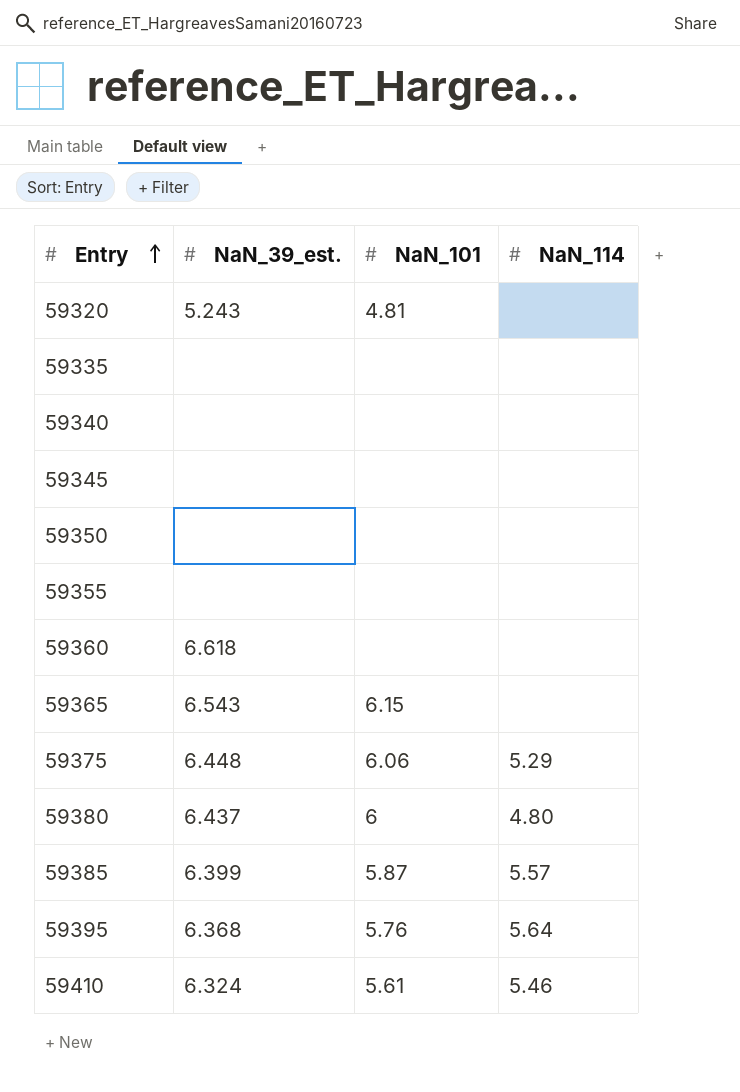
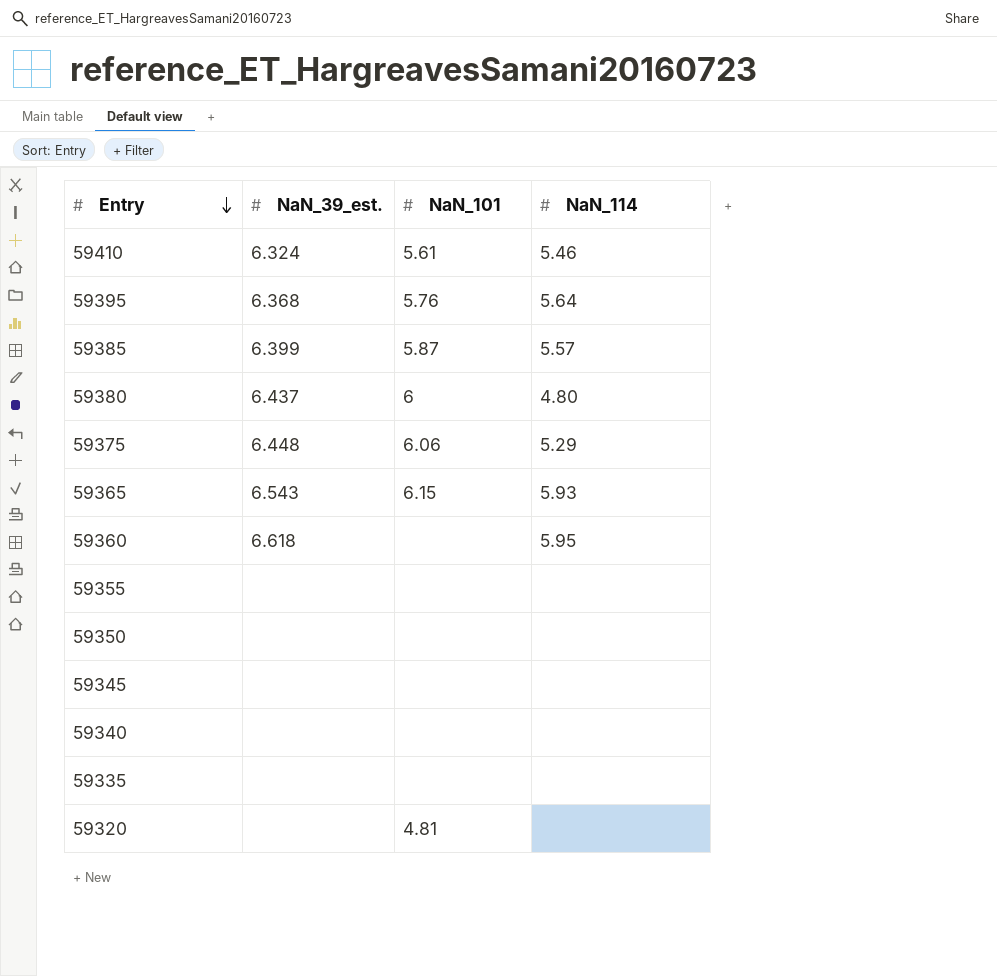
row order: Entry ascending -> Entry descending
59365 | NaN_114: none -> 5.93
59360 | NaN_114: none -> 5.95
59320 | NaN_39_est.: 5.243 -> none

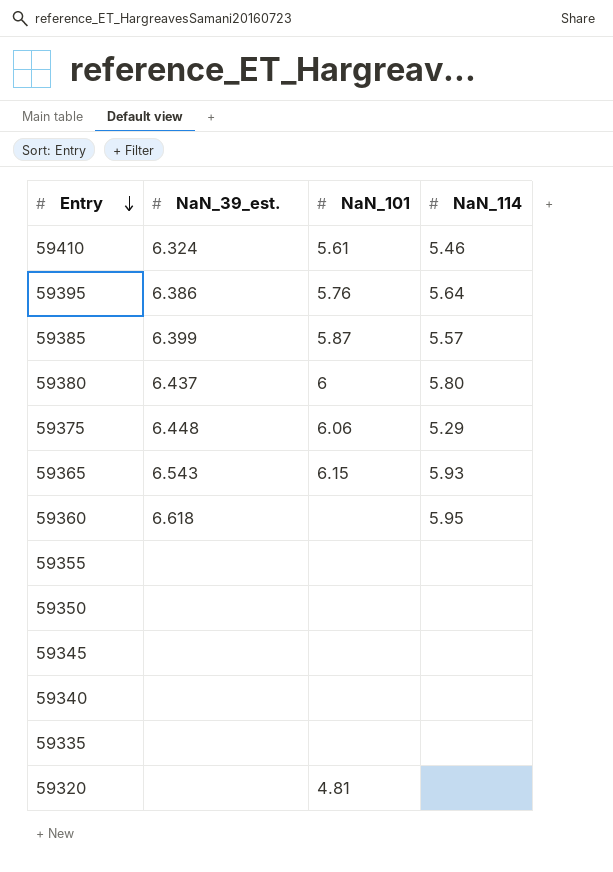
59395 | NaN_39_est.: 6.368 -> 6.386
59380 | NaN_114: 4.80 -> 5.80

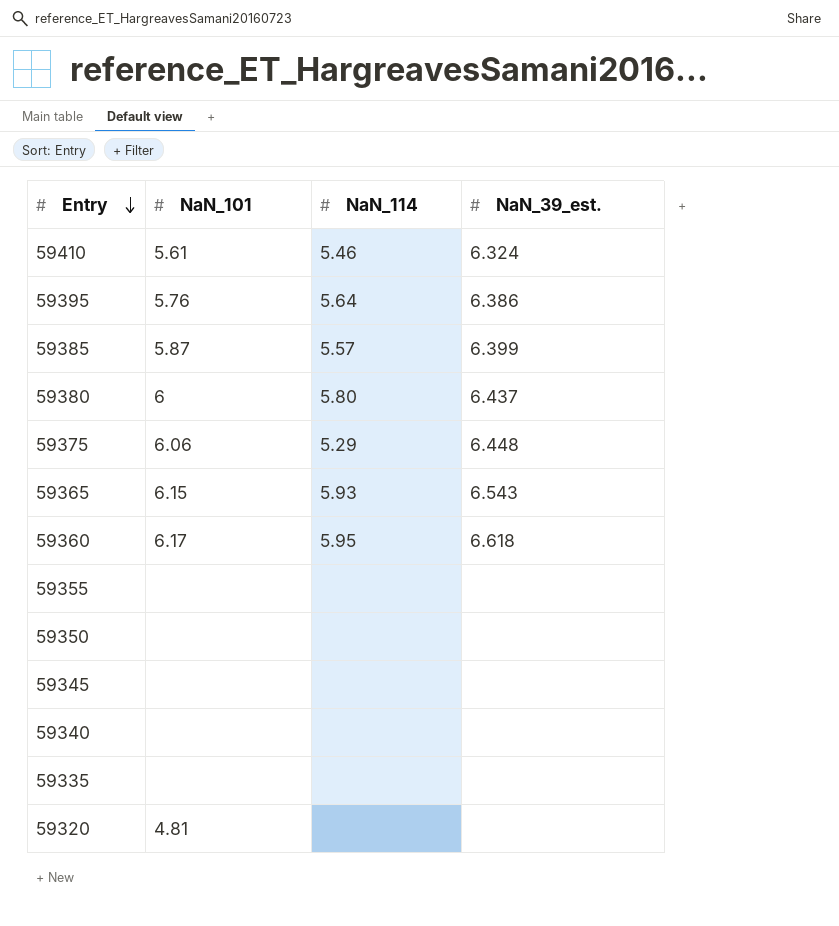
column NaN_39_est. | position: 2 -> 4
59360 | NaN_101: none -> 6.17

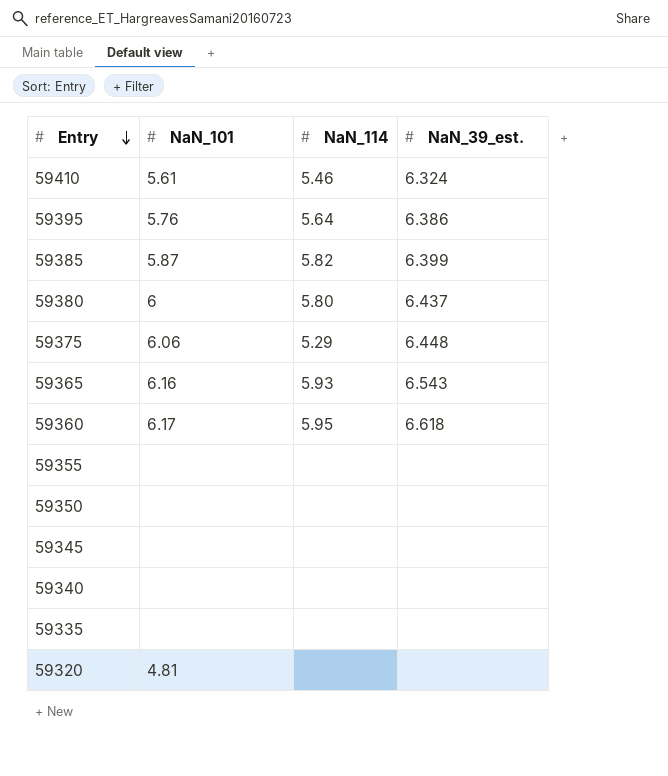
59385 | NaN_114: 5.57 -> 5.82
59365 | NaN_101: 6.15 -> 6.16

